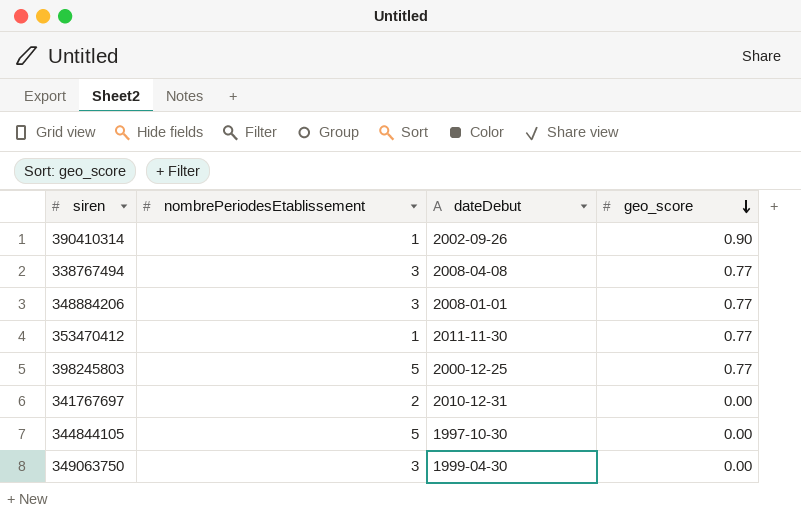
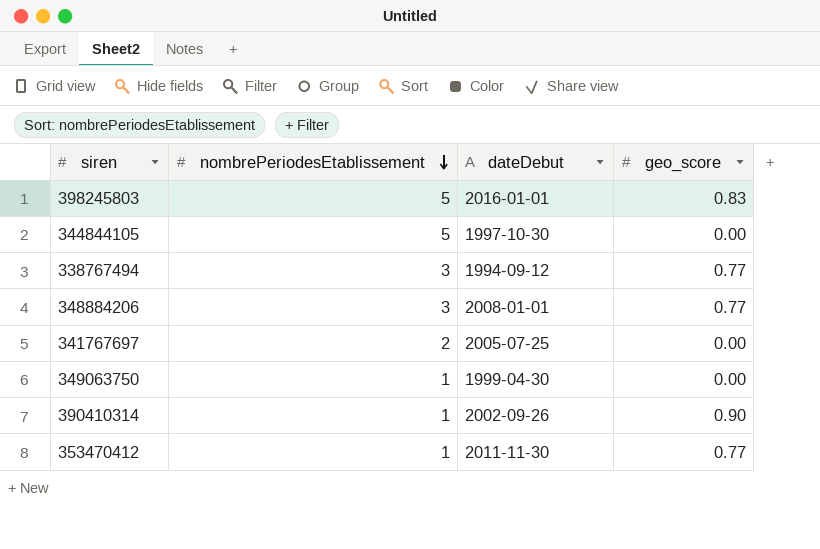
row order: geo_score descending -> nombrePeriodesEtablissement descending
398245803 | dateDebut: 2000-12-25 -> 2016-01-01
398245803 | geo_score: 0.77 -> 0.83
338767494 | dateDebut: 2008-04-08 -> 1994-09-12
341767697 | dateDebut: 2010-12-31 -> 2005-07-25
349063750 | nombrePeriodesEtablissement: 3 -> 1

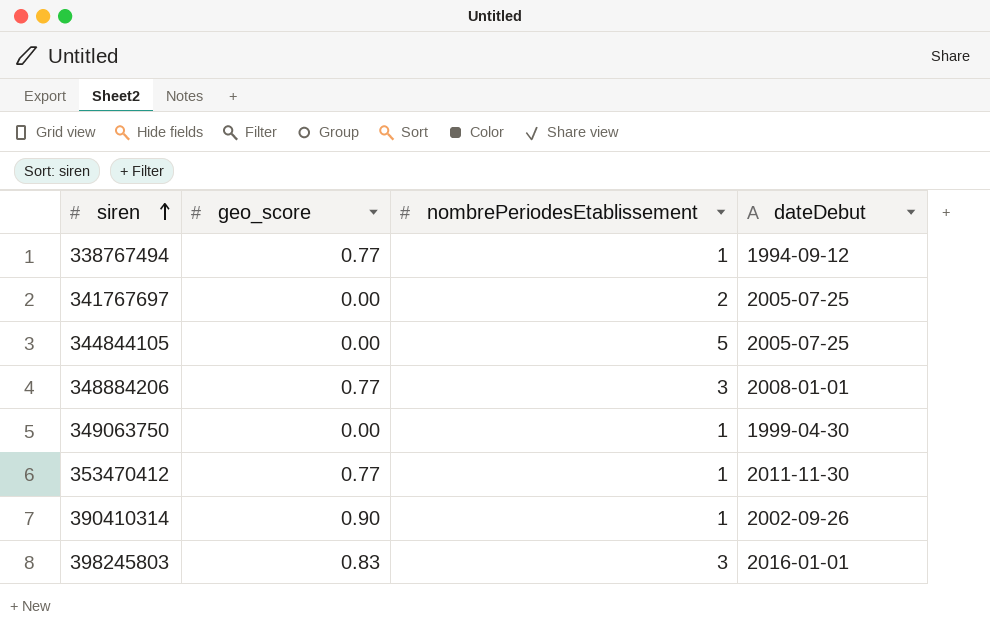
row order: nombrePeriodesEtablissement descending -> siren ascending
column geo_score | position: 4 -> 2
338767494 | nombrePeriodesEtablissement: 3 -> 1
344844105 | dateDebut: 1997-10-30 -> 2005-07-25
398245803 | nombrePeriodesEtablissement: 5 -> 3

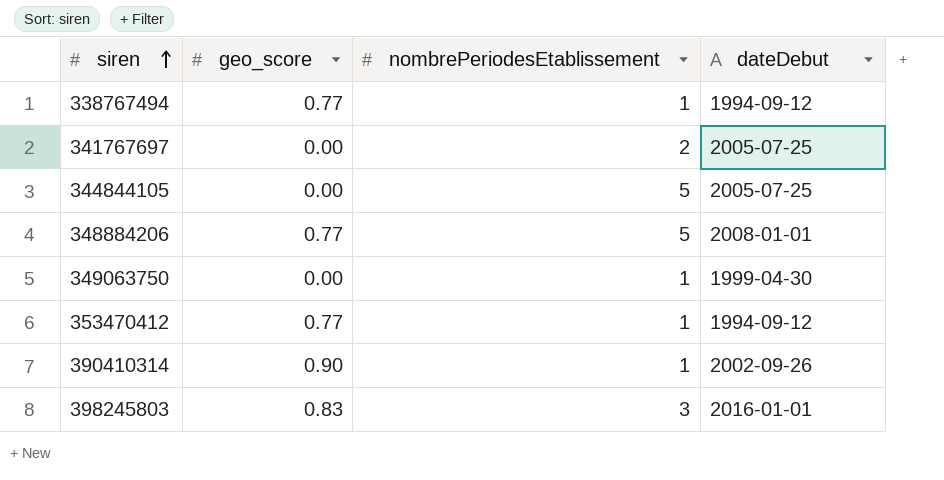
348884206 | nombrePeriodesEtablissement: 3 -> 5
353470412 | dateDebut: 2011-11-30 -> 1994-09-12

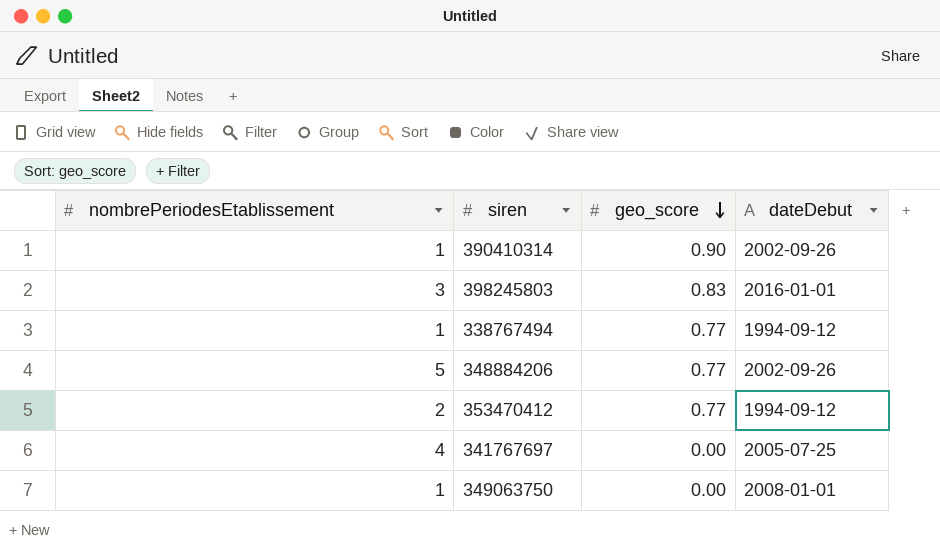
row order: siren ascending -> geo_score descending
column nombrePeriodesEtablissement | position: 3 -> 1
row 344844105: 0.00 | 5 | 2005-07-25 -> none
348884206 | dateDebut: 2008-01-01 -> 2002-09-26
353470412 | nombrePeriodesEtablissement: 1 -> 2
341767697 | nombrePeriodesEtablissement: 2 -> 4
349063750 | dateDebut: 1999-04-30 -> 2008-01-01

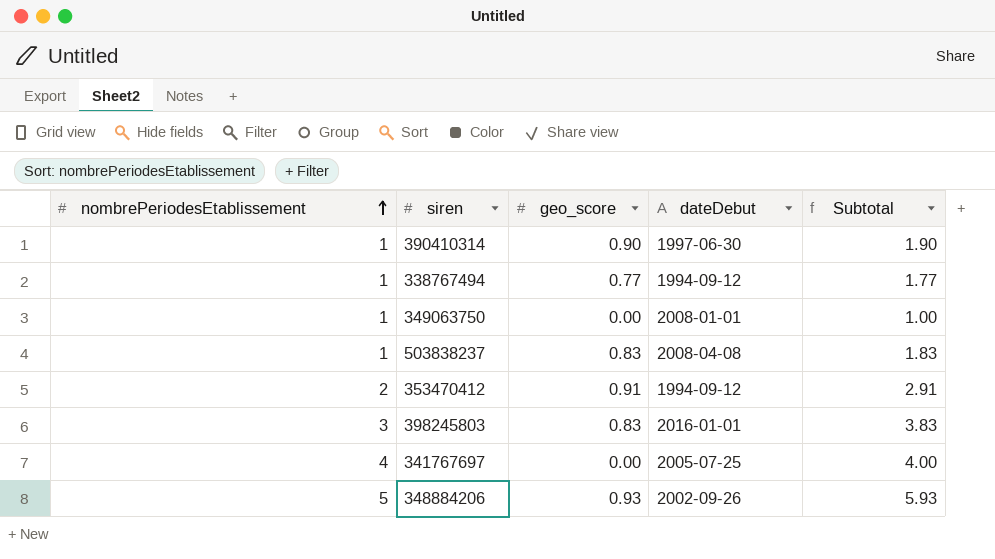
row order: geo_score descending -> nombrePeriodesEtablissement ascending
column Subtotal | formula: none -> [nombrePeriodesEtablissement] + [geo_score]
390410314 | dateDebut: 2002-09-26 -> 1997-06-30
row 503838237: none -> 1 | 0.83 | 2008-04-08 | 1.83
353470412 | geo_score: 0.77 -> 0.91
348884206 | geo_score: 0.77 -> 0.93

